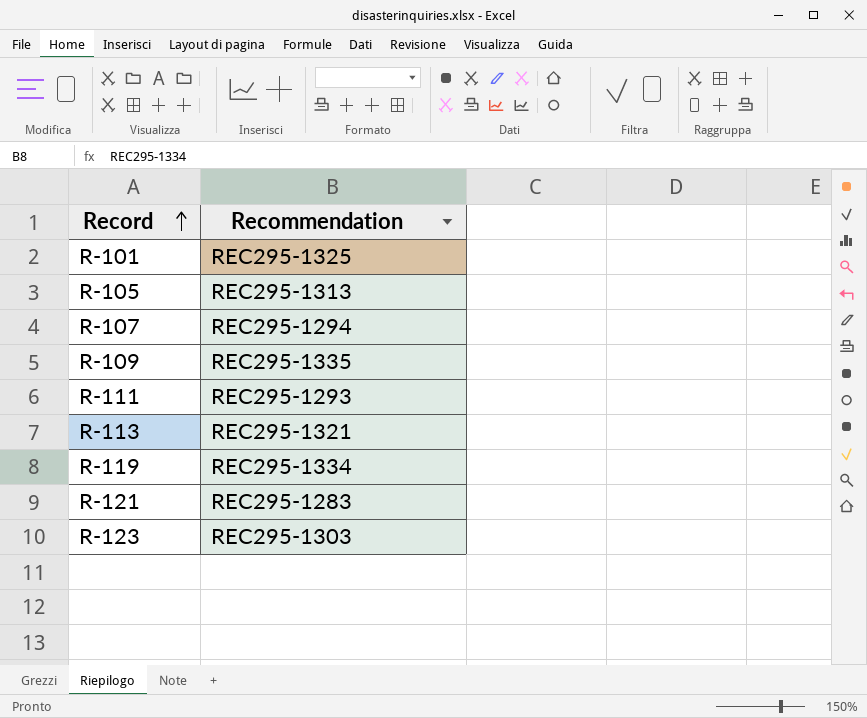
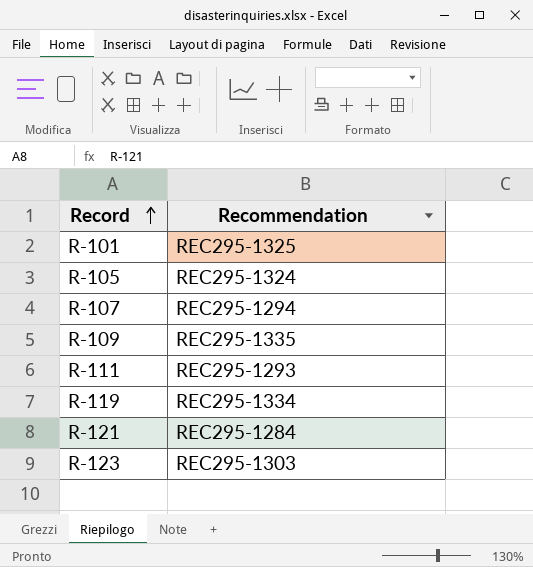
row R-113: REC295-1321 -> none
R-105 | Recommendation: REC295-1313 -> REC295-1324
R-121 | Recommendation: REC295-1283 -> REC295-1284

